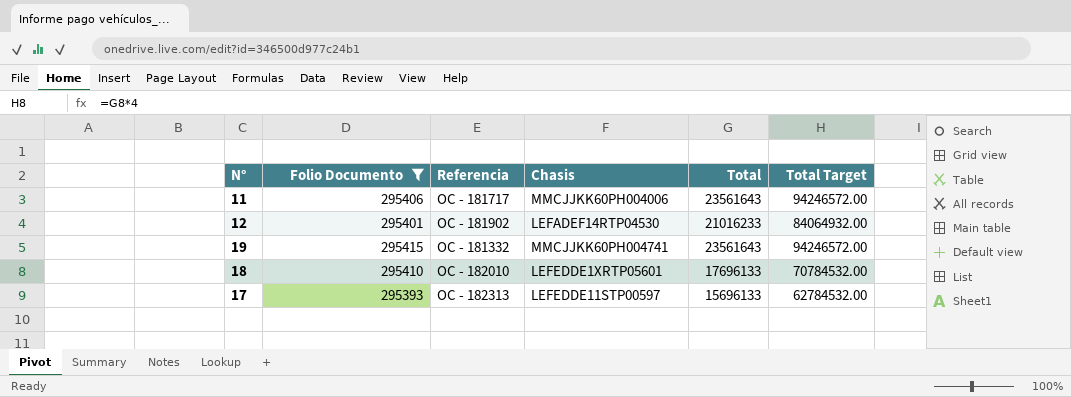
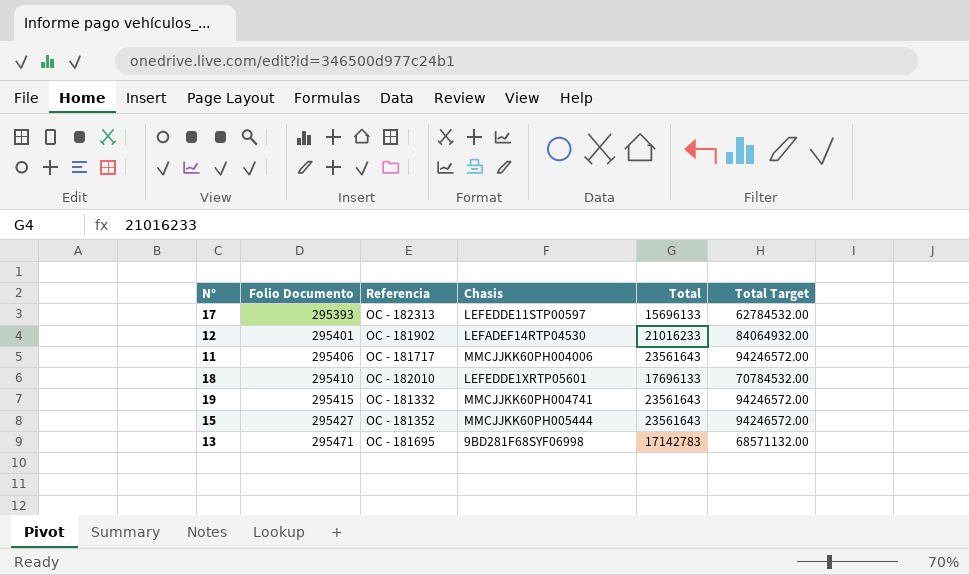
filter: Folio Documento <= 295415 -> none
row order: none -> Folio Documento ascending

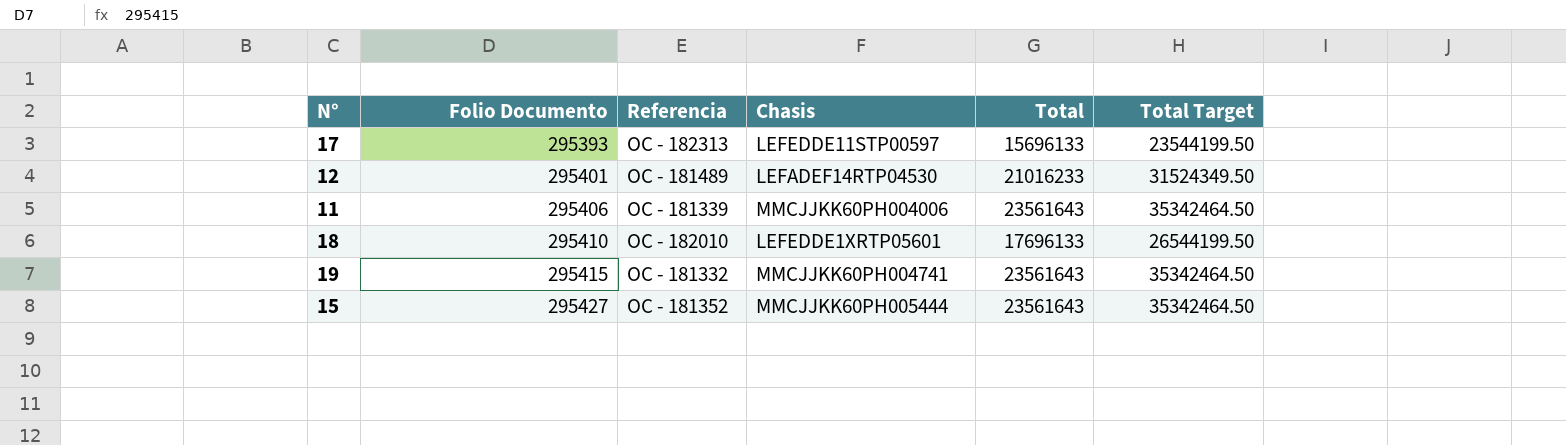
column Total Target | formula: [Total] * 4 -> [Total] * 1.5
row 13: 295471 | OC - 181695 | 9BD281F68SYF06998 | 17142783 | 68571132.00 -> none
12 | Referencia: OC - 181902 -> OC - 181489
11 | Referencia: OC - 181717 -> OC - 181339

